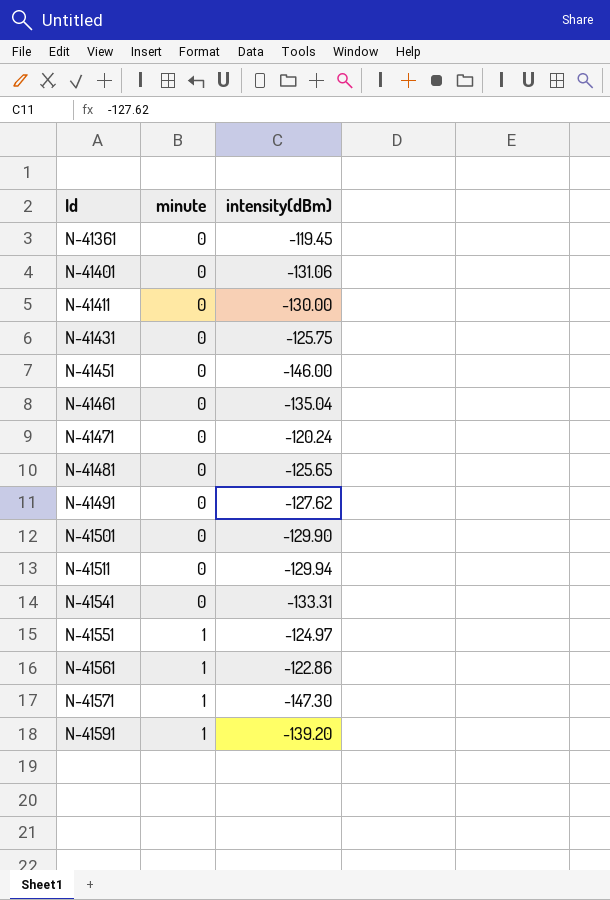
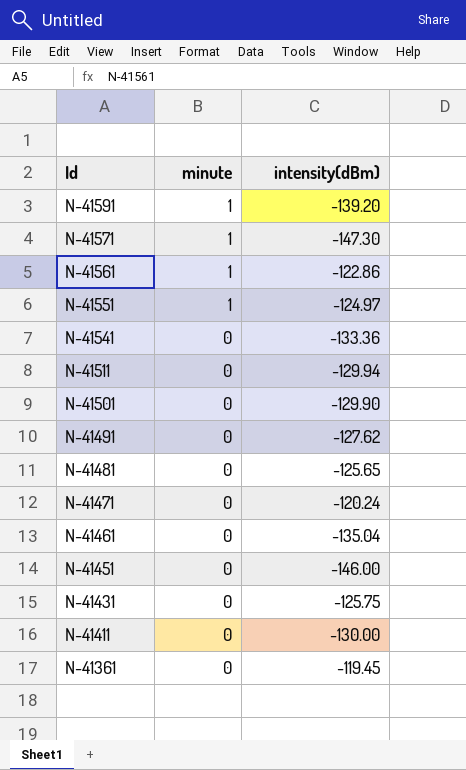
row order: Id ascending -> Id descending
row N-41401: 0 | -131.06 -> none
N-41541 | intensity(dBm): -133.31 -> -133.36

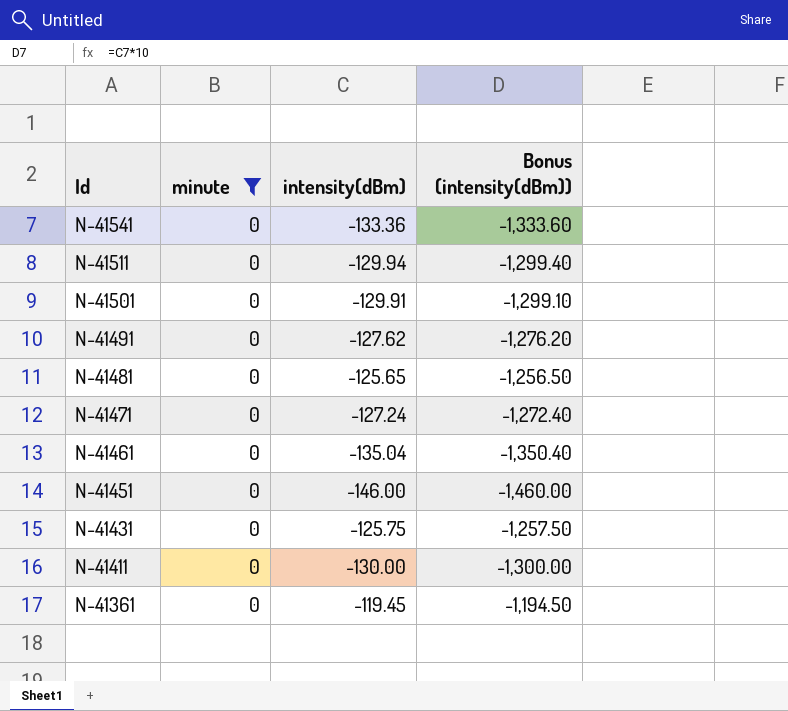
filter: none -> minute = 0
column Bonus (intensity(dBm)) | formula: none -> [intensity(dBm)] * 10
N-41501 | intensity(dBm): -129.90 -> -129.91
N-41471 | intensity(dBm): -120.24 -> -127.24

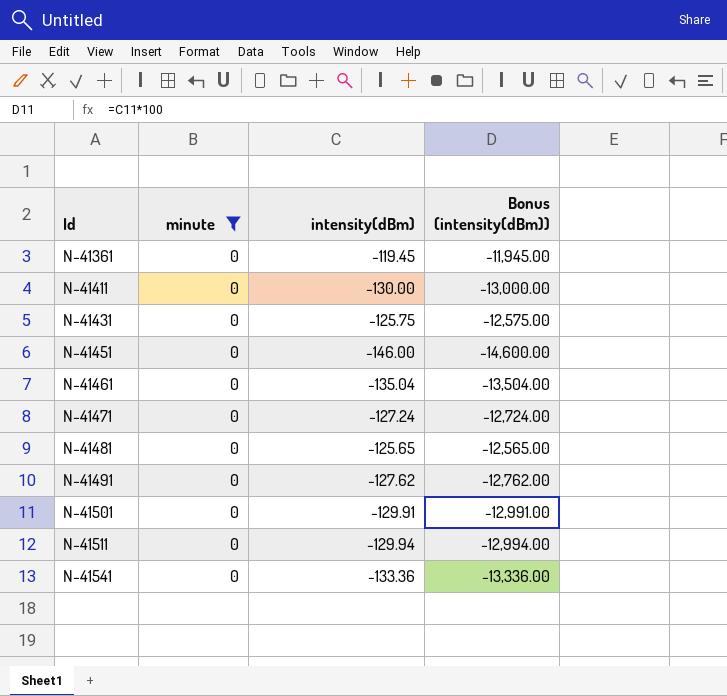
row order: Id descending -> Id ascending
column Bonus (intensity(dBm)) | formula: [intensity(dBm)] * 10 -> [intensity(dBm)] * 100

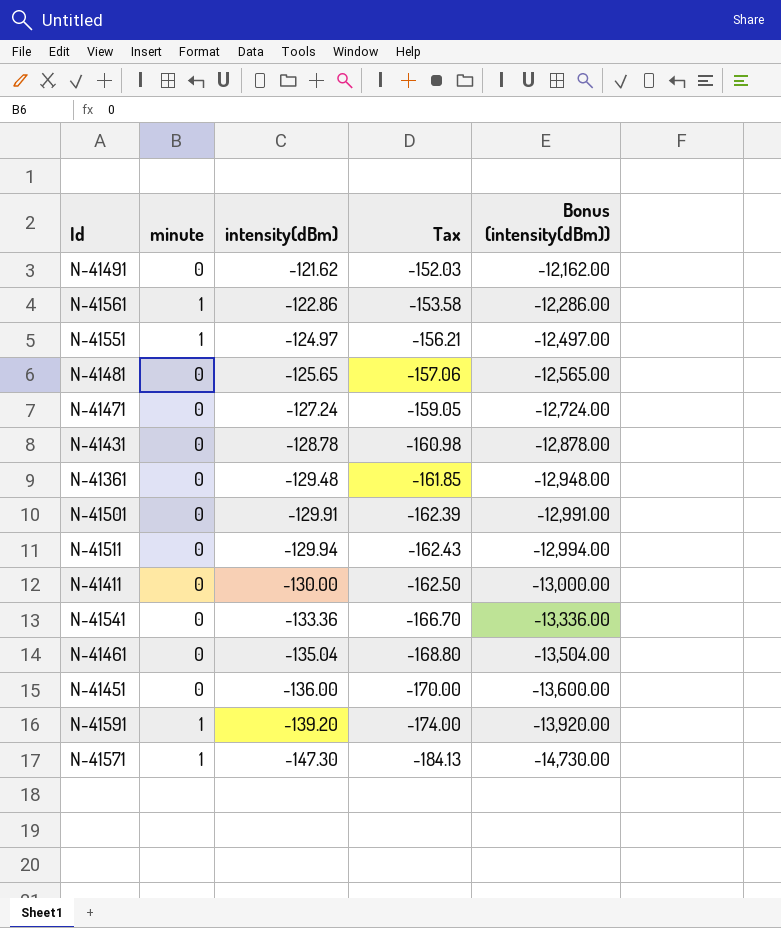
filter: minute = 0 -> none
row order: Id ascending -> intensity(dBm) descending
column Tax | formula: none -> [intensity(dBm)] * 1.25
N-41491 | intensity(dBm): -127.62 -> -121.62
N-41491 | Bonus (intensity(dBm)): -12,762.00 -> -12,162.00
N-41431 | intensity(dBm): -125.75 -> -128.78
N-41431 | Bonus (intensity(dBm)): -12,575.00 -> -12,878.00
N-41361 | intensity(dBm): -119.45 -> -129.48
N-41361 | Bonus (intensity(dBm)): -11,945.00 -> -12,948.00
N-41451 | intensity(dBm): -146.00 -> -136.00
N-41451 | Bonus (intensity(dBm)): -14,600.00 -> -13,600.00

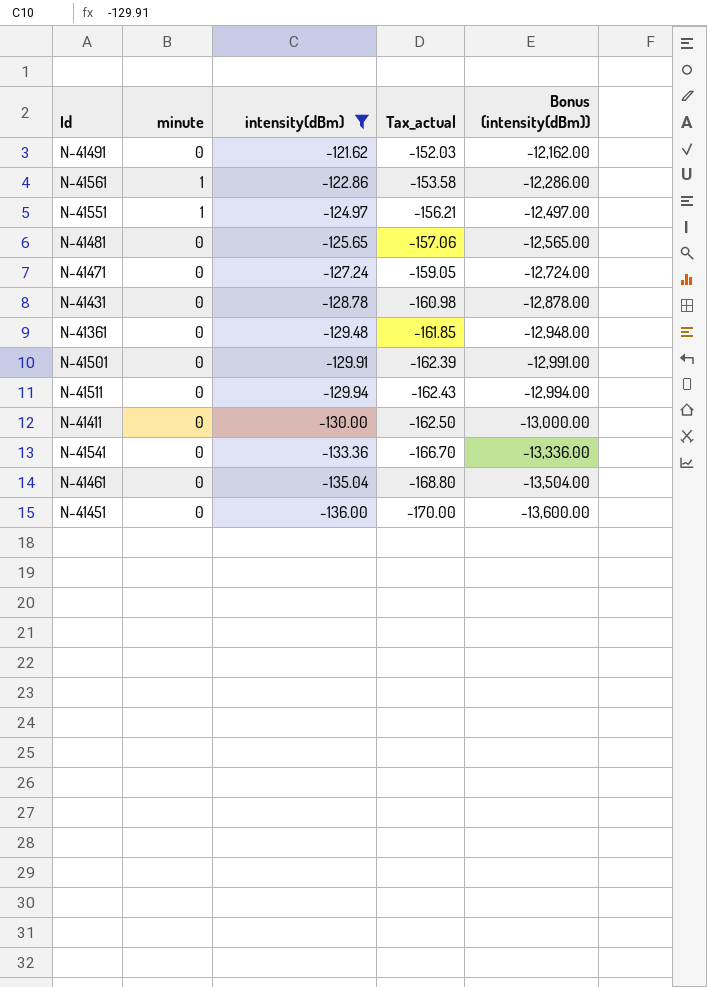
filter: none -> intensity(dBm) >= -136.00
column name: Tax -> Tax_actual

